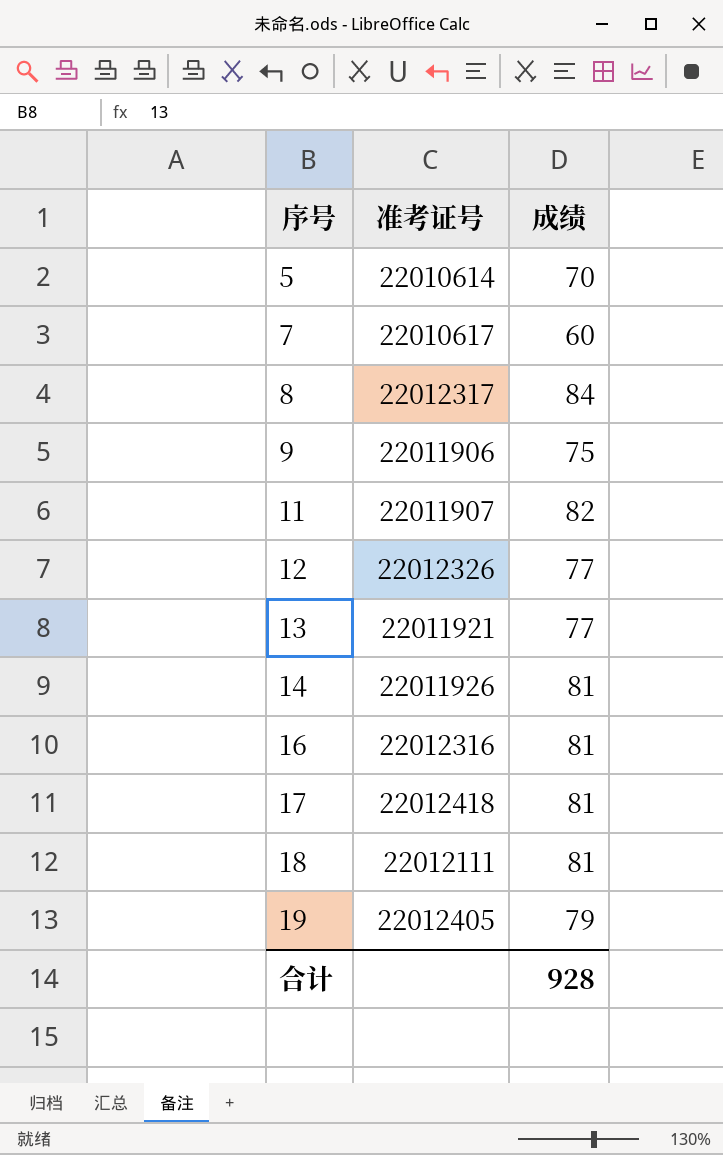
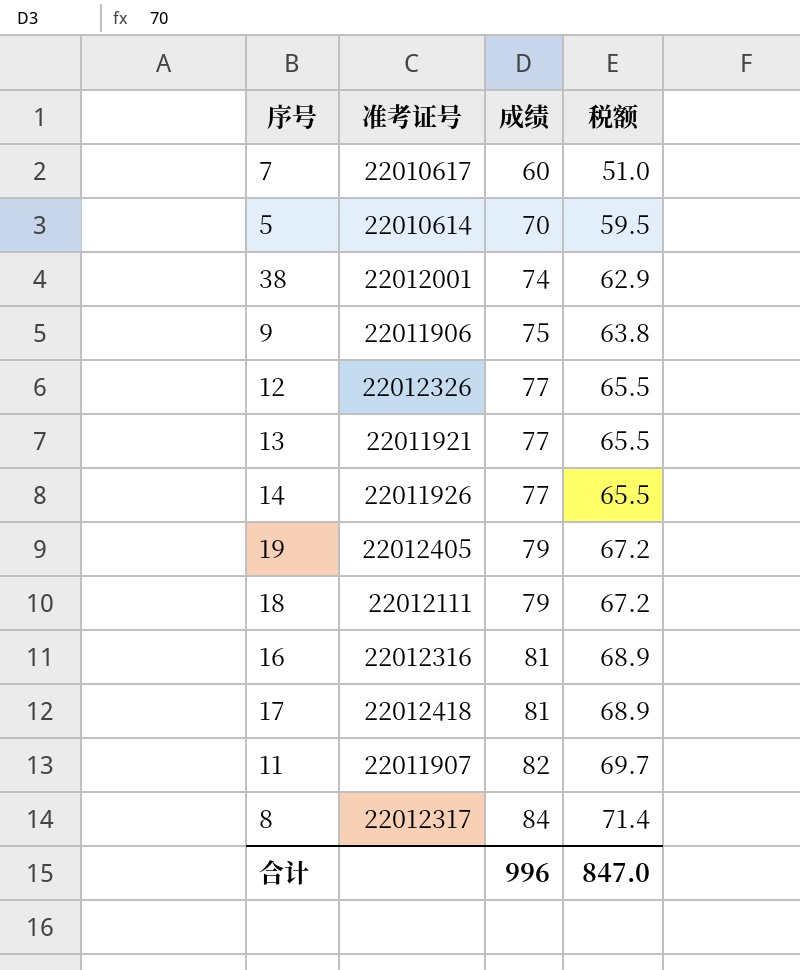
row order: 序号 ascending -> 成绩 ascending
column 税额 | formula: none -> [成绩] * 0.85
row 38: none -> 22012001 | 74 | 62.9
14 | 成绩: 81 -> 77
18 | 成绩: 81 -> 79
合计 | 成绩: 928 -> 996

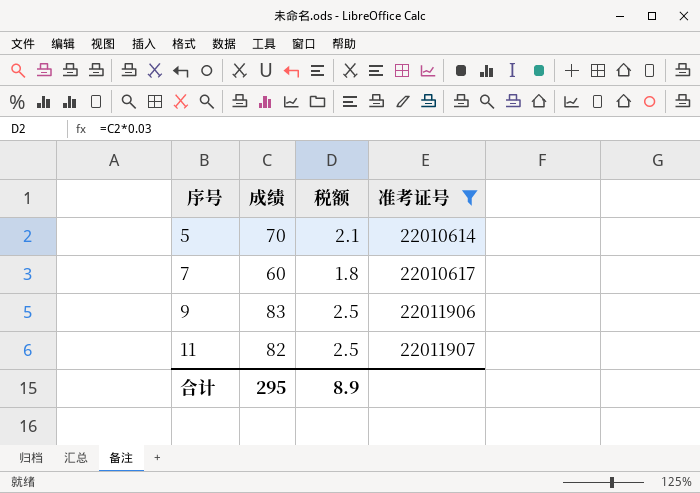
filter: none -> 准考证号 <= 22011907
row order: 成绩 ascending -> 序号 ascending
column 税额 | formula: [成绩] * 0.85 -> [成绩] * 0.03
column 准考证号 | position: 2 -> 4
9 | 成绩: 75 -> 83
合计 | 成绩: 996 -> 295
合计 | 税额: 847.0 -> 8.9

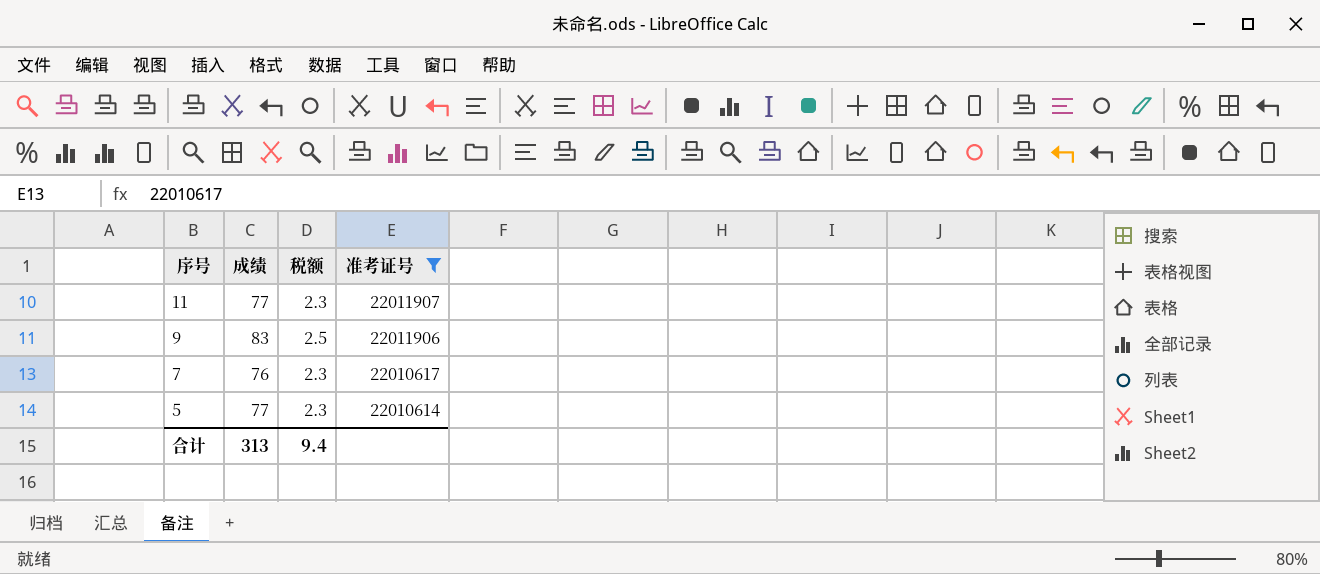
row order: 序号 ascending -> 序号 descending
11 | 成绩: 82 -> 77
11 | 税额: 2.5 -> 2.3
7 | 成绩: 60 -> 76
7 | 税额: 1.8 -> 2.3
5 | 成绩: 70 -> 77
5 | 税额: 2.1 -> 2.3
合计 | 成绩: 295 -> 313
合计 | 税额: 8.9 -> 9.4

